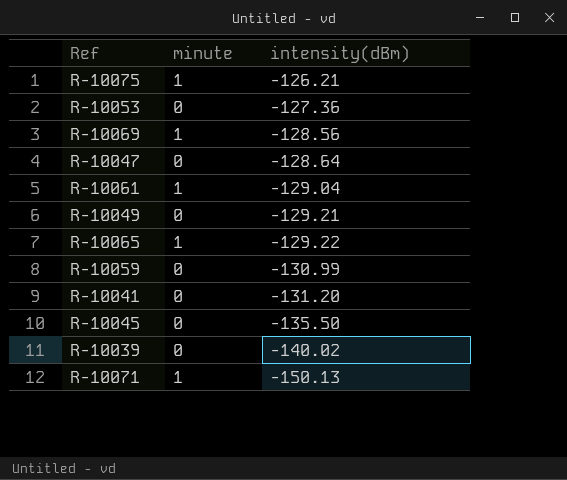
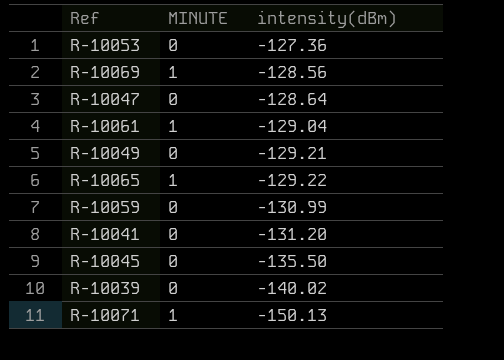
column name: minute -> MINUTE
row R-10075: 1 | -126.21 -> none

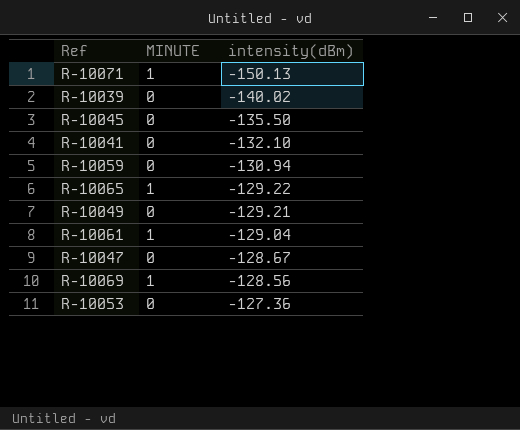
row order: intensity(dBm) descending -> intensity(dBm) ascending
R-10041 | intensity(dBm): -131.20 -> -132.10
R-10059 | intensity(dBm): -130.99 -> -130.94
R-10047 | intensity(dBm): -128.64 -> -128.67

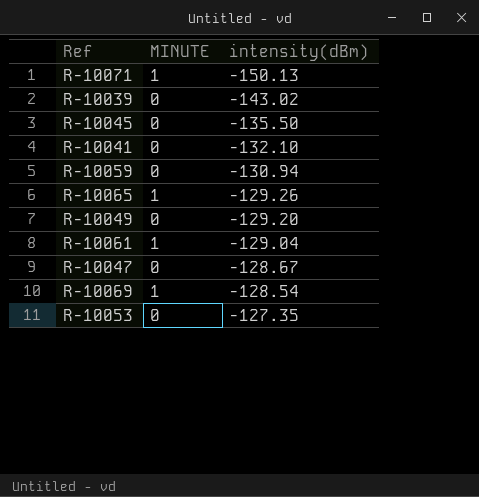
R-10039 | intensity(dBm): -140.02 -> -143.02
R-10065 | intensity(dBm): -129.22 -> -129.26
R-10049 | intensity(dBm): -129.21 -> -129.20
R-10069 | intensity(dBm): -128.56 -> -128.54
R-10053 | intensity(dBm): -127.36 -> -127.35

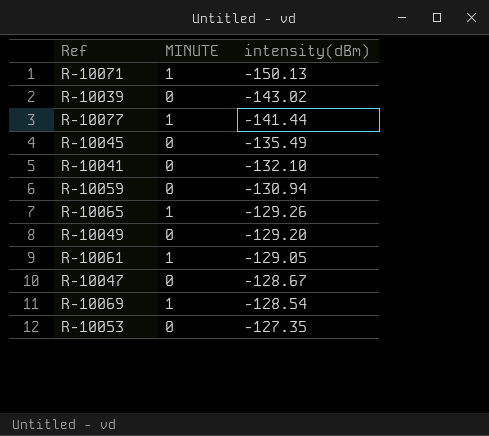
row R-10077: none -> 1 | -141.44
R-10045 | intensity(dBm): -135.50 -> -135.49
R-10061 | intensity(dBm): -129.04 -> -129.05

